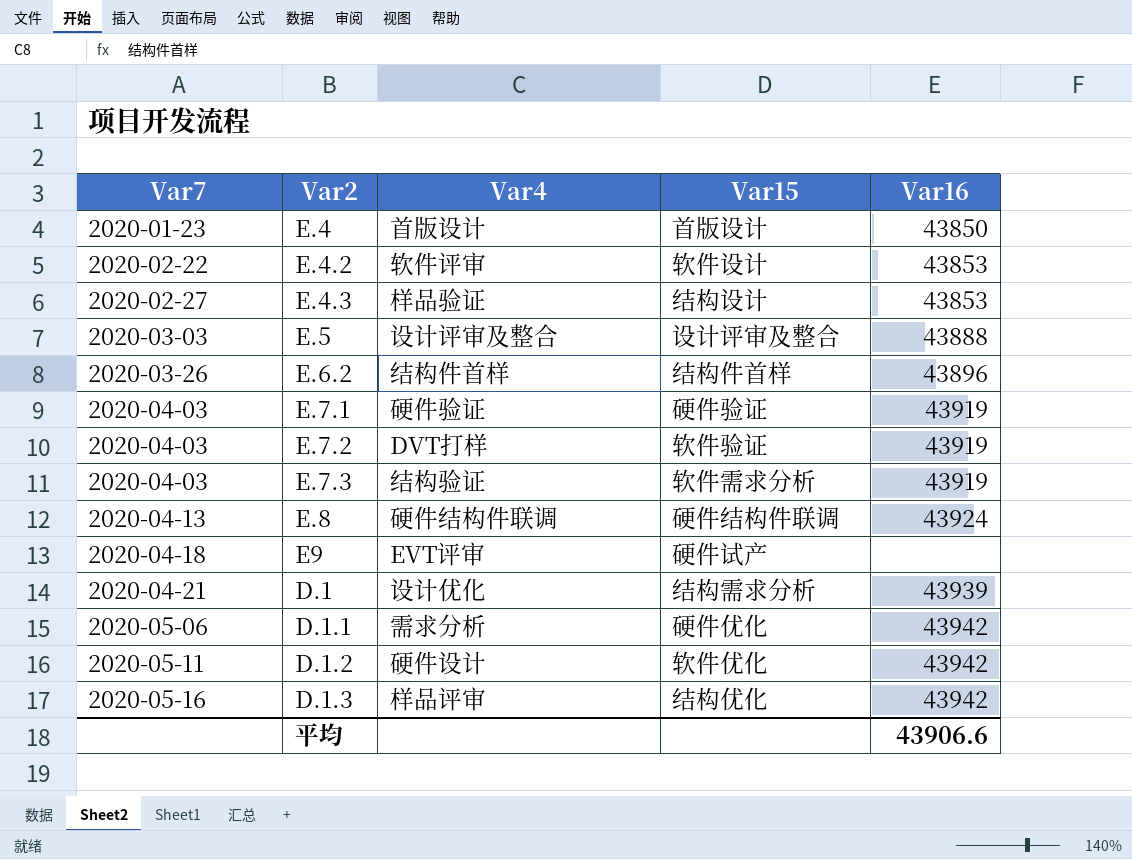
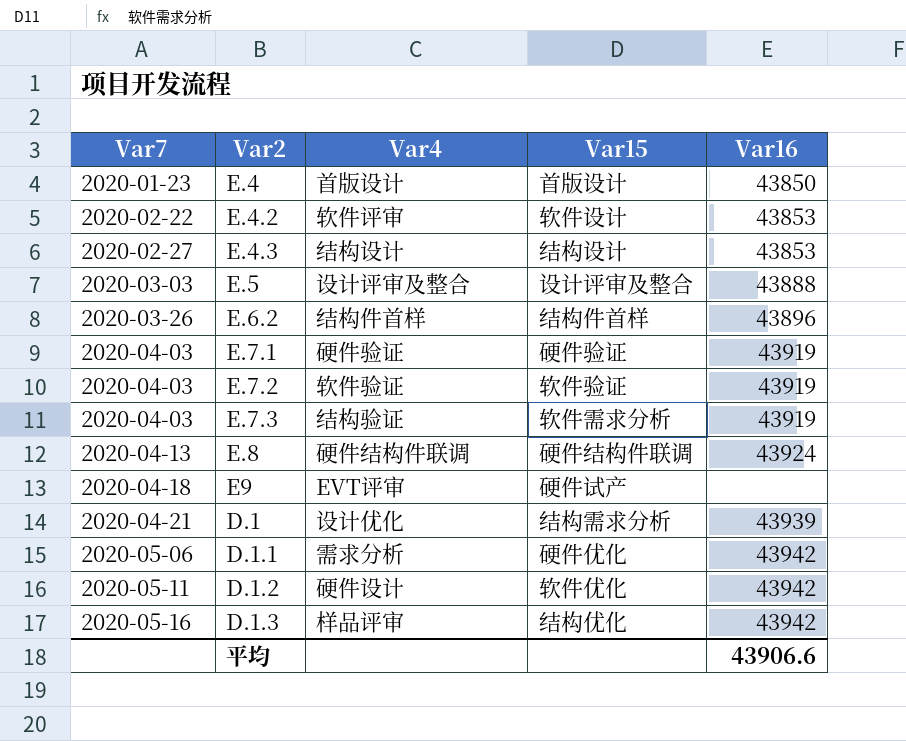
E.4.3 | Var4: 样品验证 -> 结构设计
E.7.2 | Var4: DVT打样 -> 软件验证

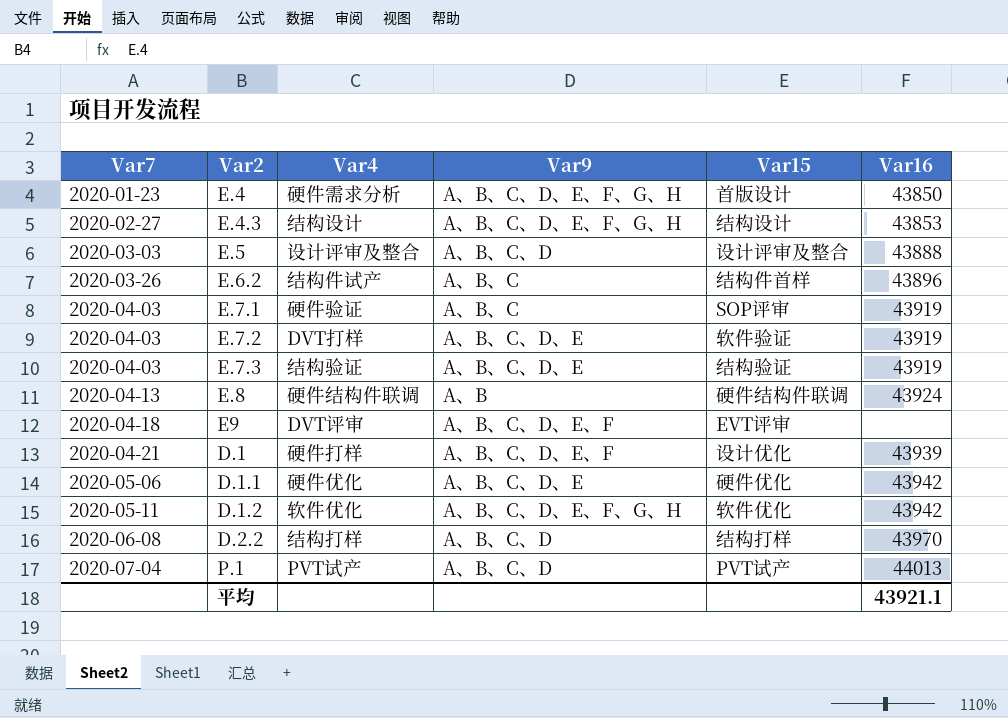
column Var9 | position: none -> 4
row E.4.2: 2020-02-22 | 软件评审 | 软件设计 | 43853 -> none
row D.1.3: 2020-05-16 | 样品评审 | 结构优化 | 43942 -> none
E.4 | Var4: 首版设计 -> 硬件需求分析
E.6.2 | Var4: 结构件首样 -> 结构件试产
E.7.1 | Var15: 硬件验证 -> SOP评审
E.7.2 | Var4: 软件验证 -> DVT打样
E.7.3 | Var15: 软件需求分析 -> 结构验证
E9 | Var4: EVT评审 -> DVT评审
E9 | Var15: 硬件试产 -> EVT评审
D.1 | Var4: 设计优化 -> 硬件打样
D.1 | Var15: 结构需求分析 -> 设计优化
D.1.1 | Var4: 需求分析 -> 硬件优化
D.1.2 | Var4: 硬件设计 -> 软件优化
row D.2.2: none -> 2020-06-08 | 结构打样 | A、B、C、D | 结构打样 | 43970
row P.1: none -> 2020-07-04 | PVT试产 | A、B、C、D | PVT试产 | 44013
平均 | Var16: 43906.6 -> 43921.1

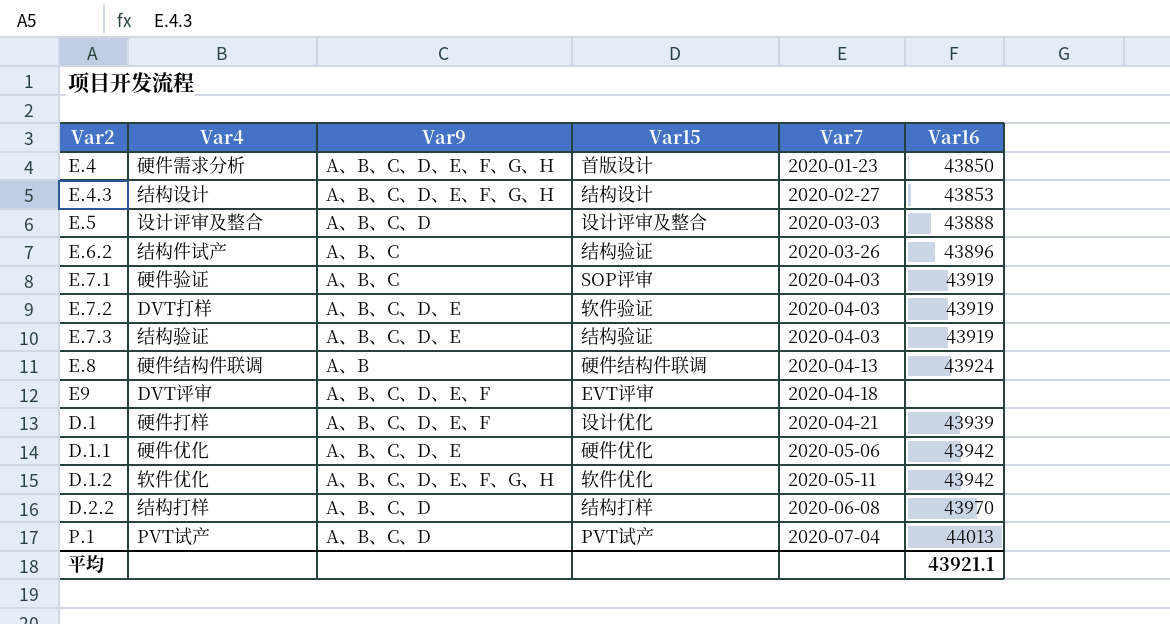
column Var7 | position: 1 -> 5
E.6.2 | Var15: 结构件首样 -> 结构验证

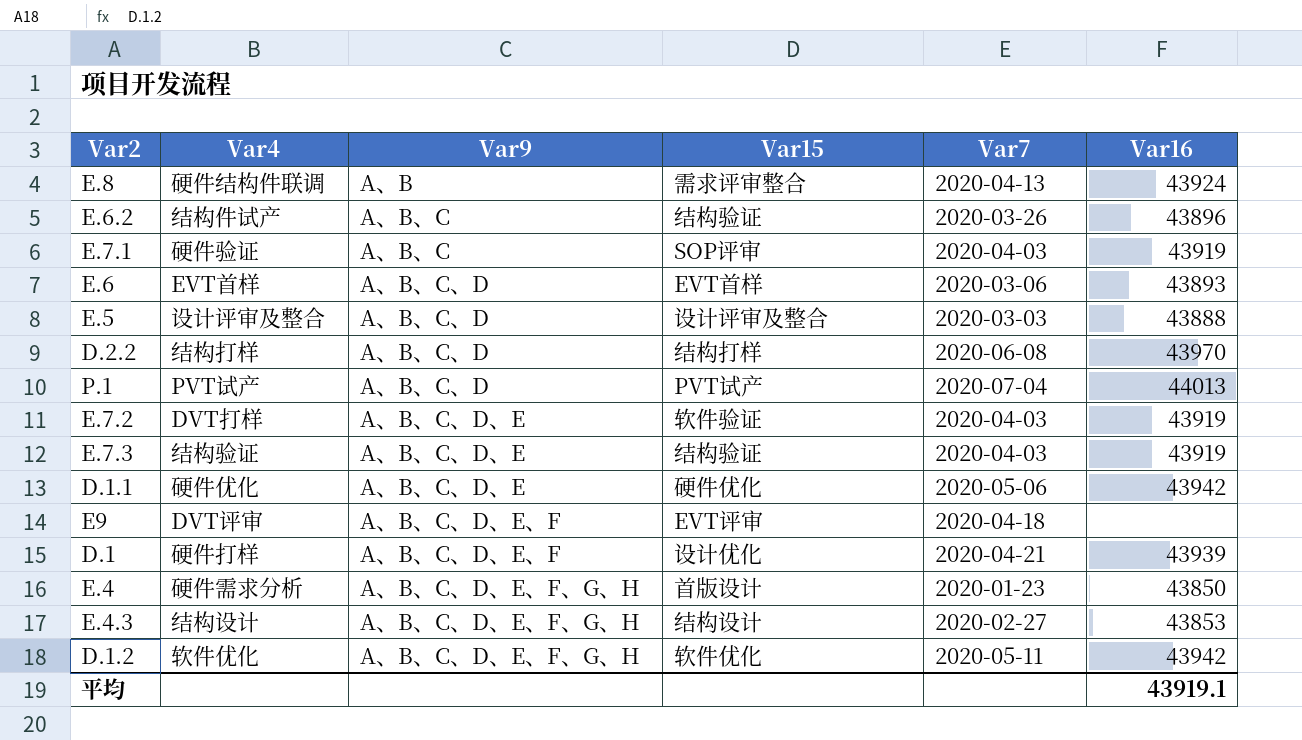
row order: Var7 ascending -> Var9 ascending
E.8 | Var15: 硬件结构件联调 -> 需求评审整合
row E.6: none -> EVT首样 | A、B、C、D | EVT首样 | 2020-03-06 | 43893
平均 | Var16: 43921.1 -> 43919.1

